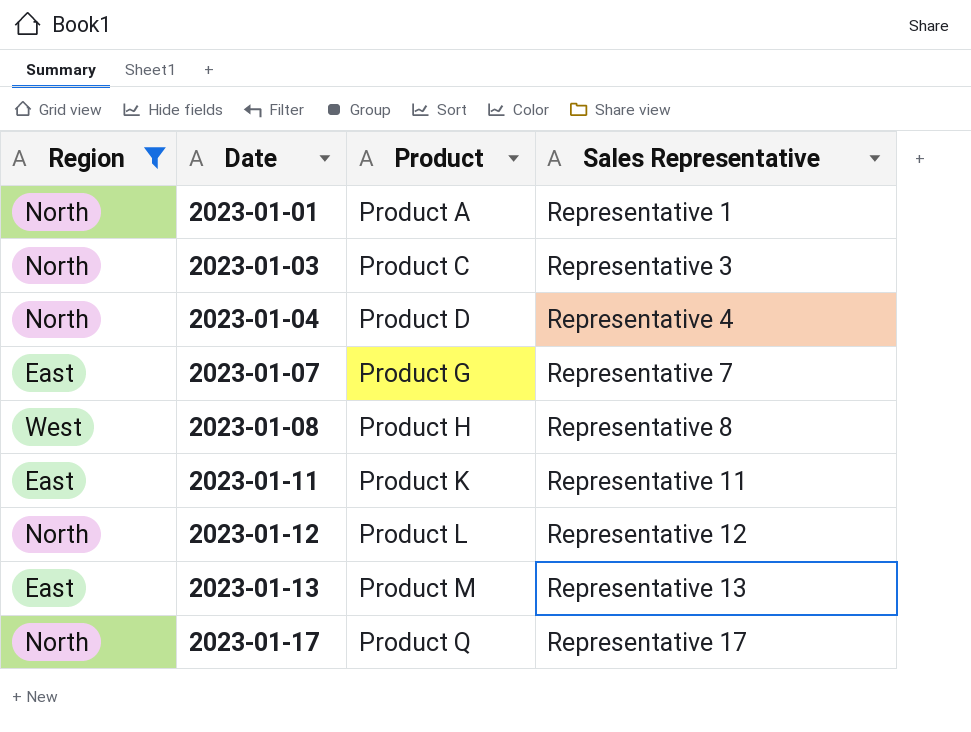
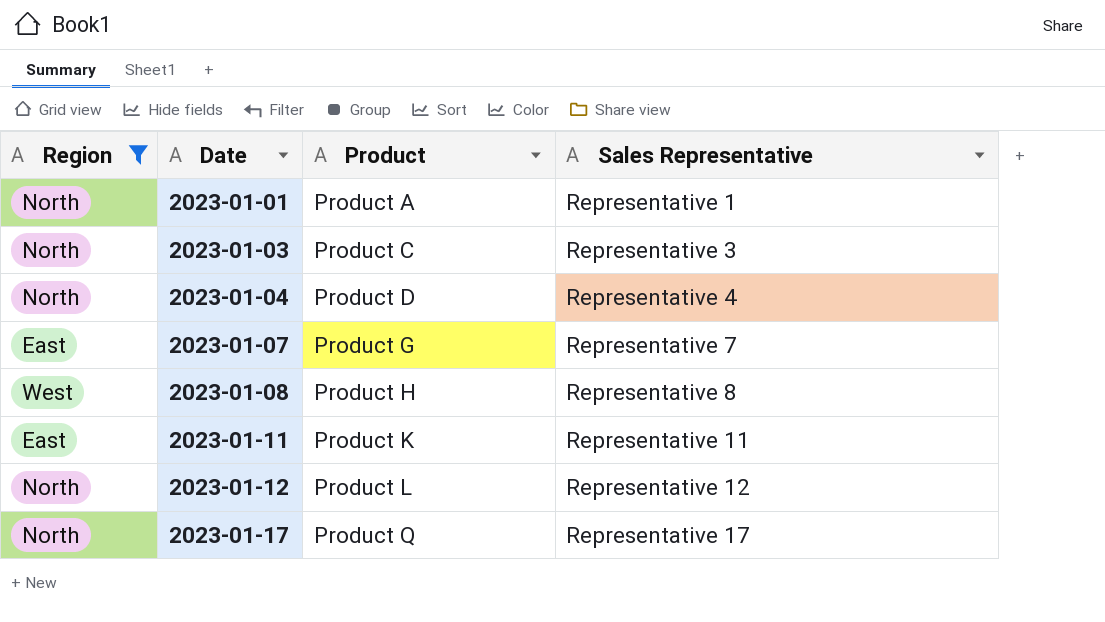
row 2023-01-13: East | Product M | Representative 13 -> none

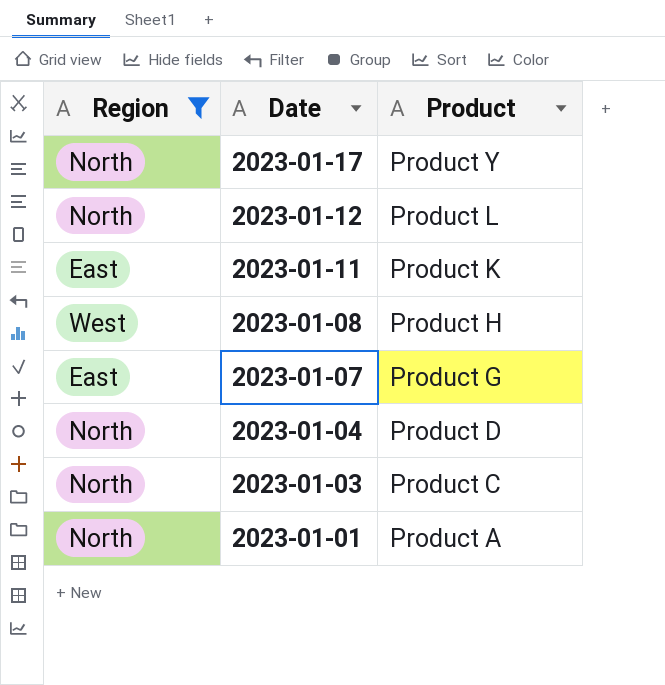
row order: Date ascending -> Date descending
column Sales Representative | position: 4 -> none
2023-01-17 | Product: Product Q -> Product Y

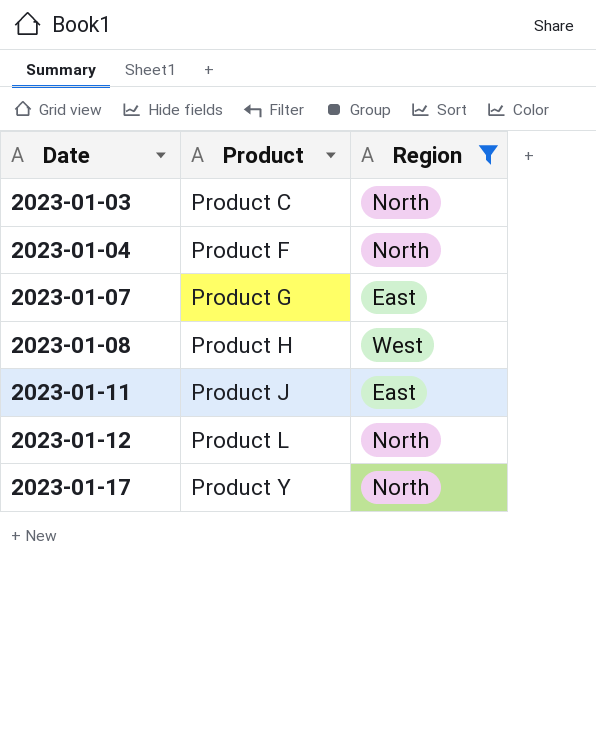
row order: Date descending -> Date ascending
column Region | position: 1 -> 3
row 2023-01-01: North | Product A -> none
2023-01-04 | Product: Product D -> Product F
2023-01-11 | Product: Product K -> Product J

